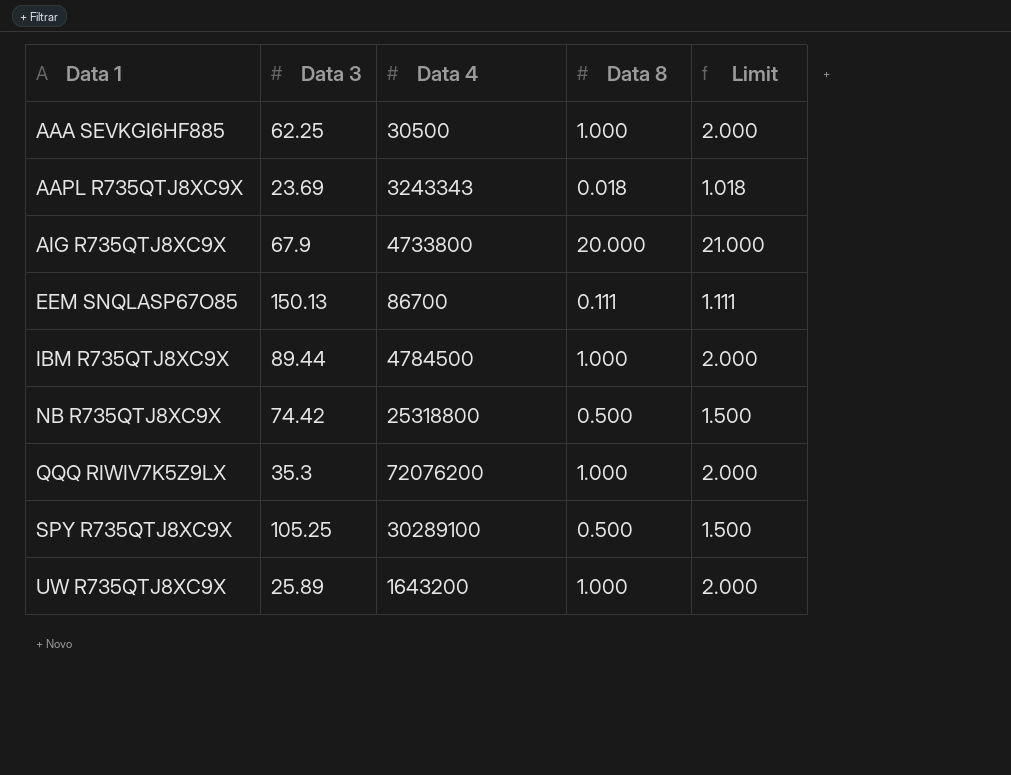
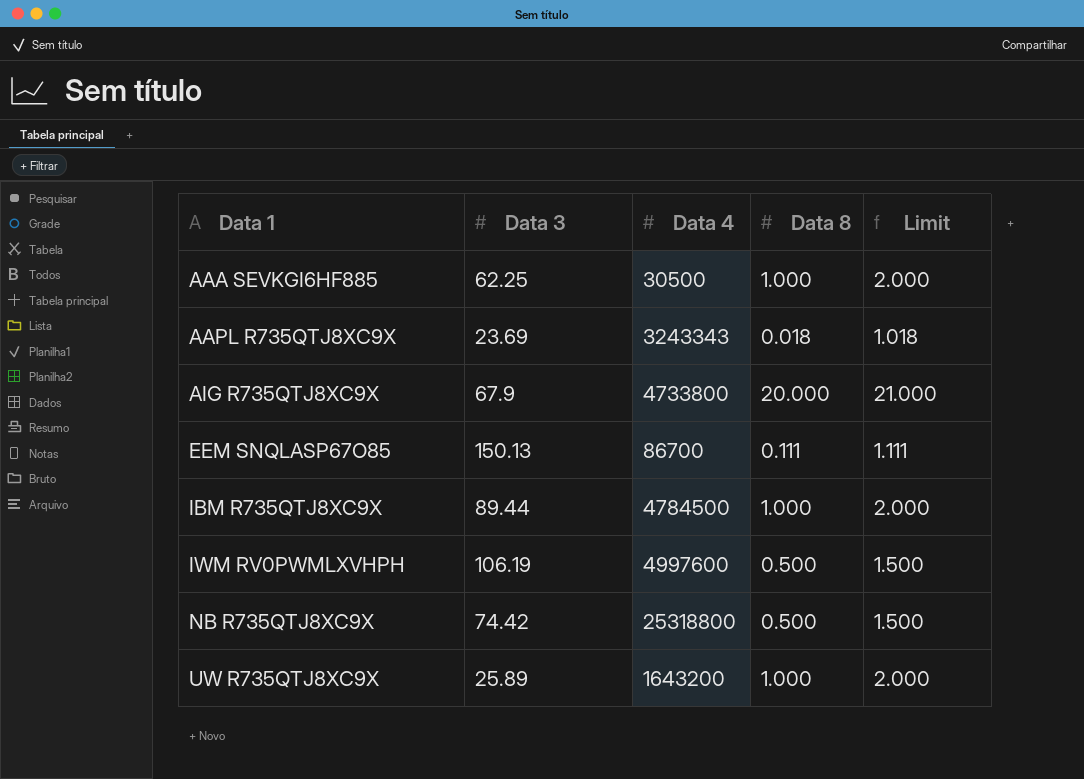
row QQQ RIWIV7K5Z9LX: 35.3 | 72076200 | 1.000 | 2.000 -> none
row SPY R735QTJ8XC9X: 105.25 | 30289100 | 0.500 | 1.500 -> none
row IWM RV0PWMLXVHPH: none -> 106.19 | 4997600 | 0.500 | 1.500

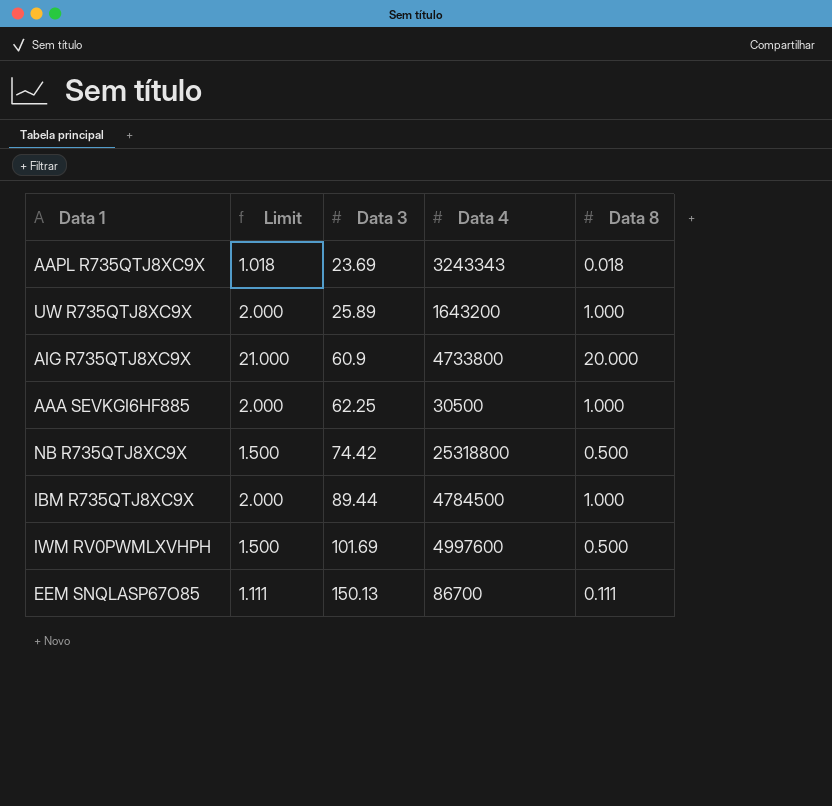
row order: Data 1 ascending -> Data 3 ascending
column Limit | position: 5 -> 2
AIG R735QTJ8XC9X | Data 3: 67.9 -> 60.9
IWM RV0PWMLXVHPH | Data 3: 106.19 -> 101.69

